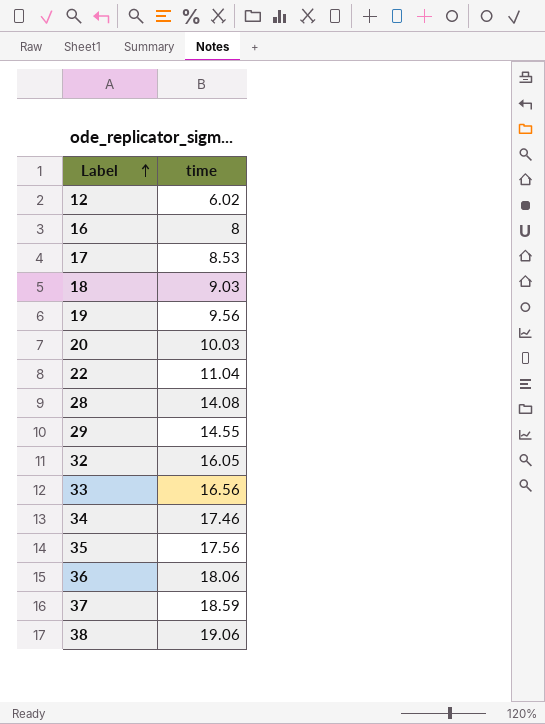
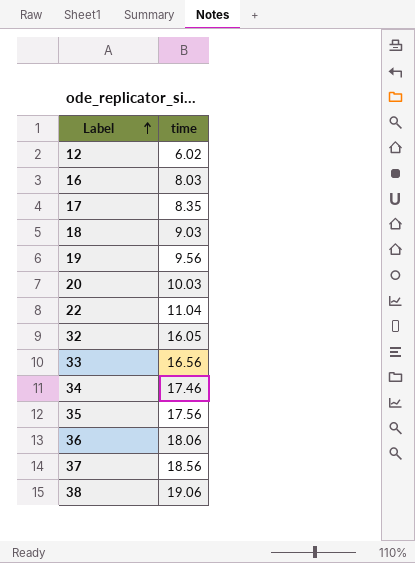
row 28: 14.08 -> none
row 29: 14.55 -> none
16 | time: 8 -> 8.03
17 | time: 8.53 -> 8.35
37 | time: 18.59 -> 18.56

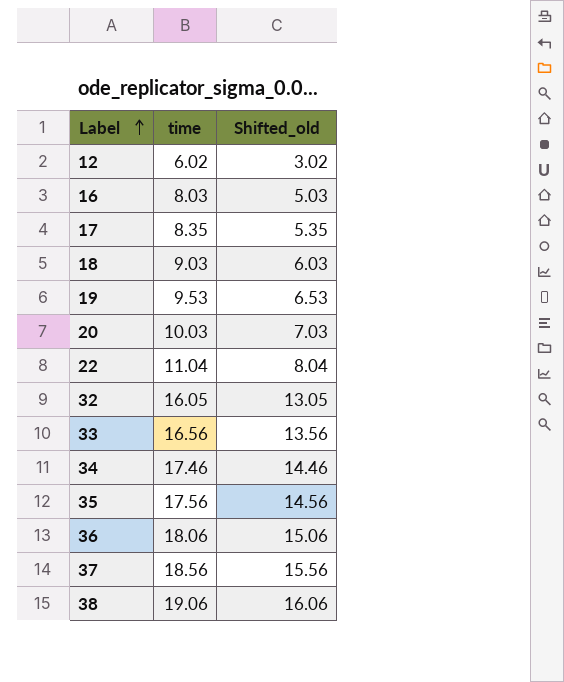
column Shifted_old | formula: none -> [time] - 3
19 | time: 9.56 -> 9.53

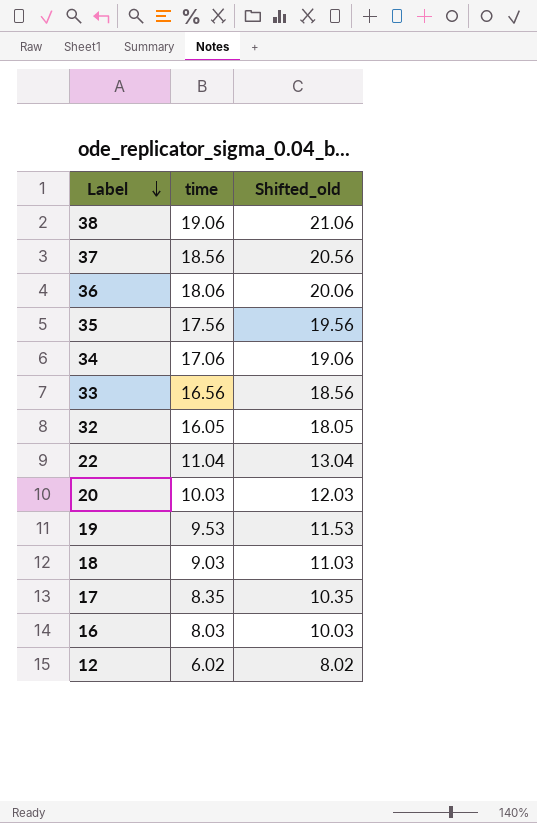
row order: Label ascending -> Label descending
column Shifted_old | formula: [time] - 3 -> [time] + 2
34 | time: 17.46 -> 17.06

